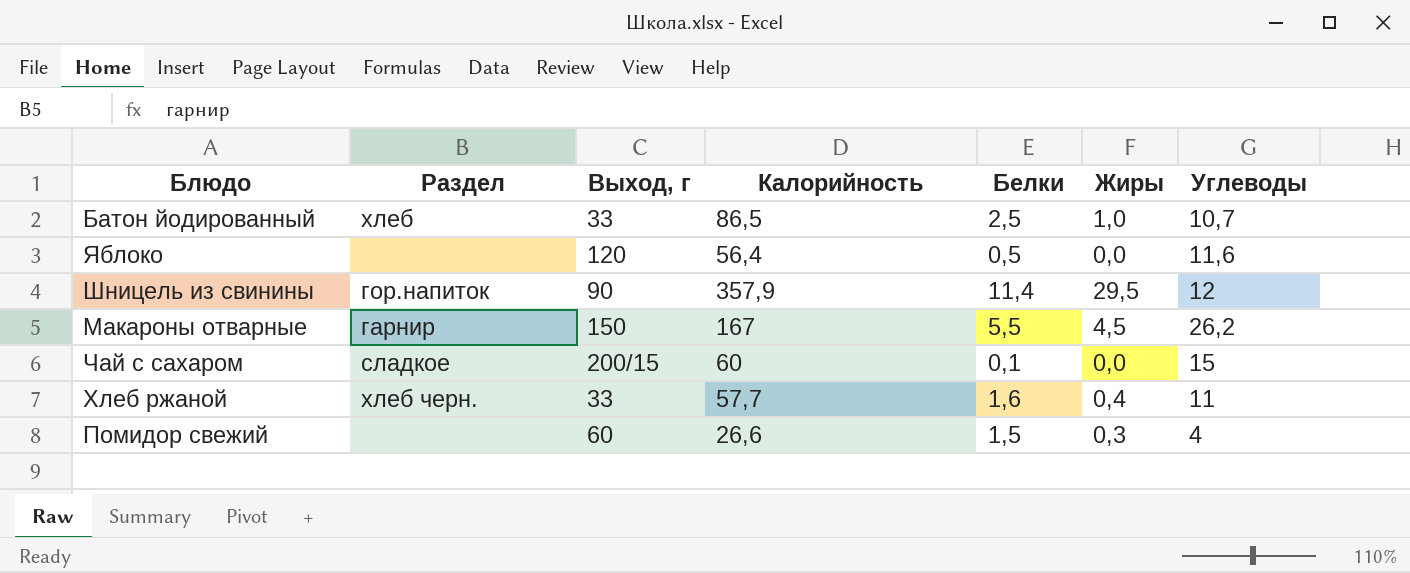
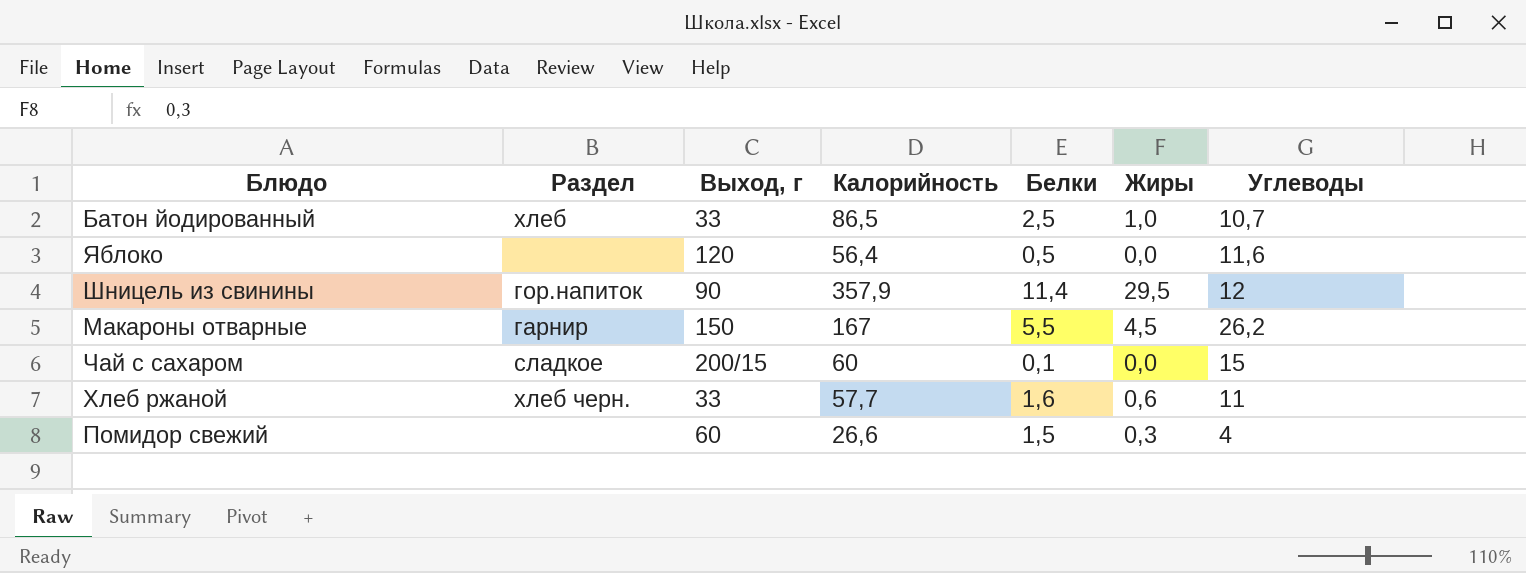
Хлеб ржаной | Жиры: 0,4 -> 0,6

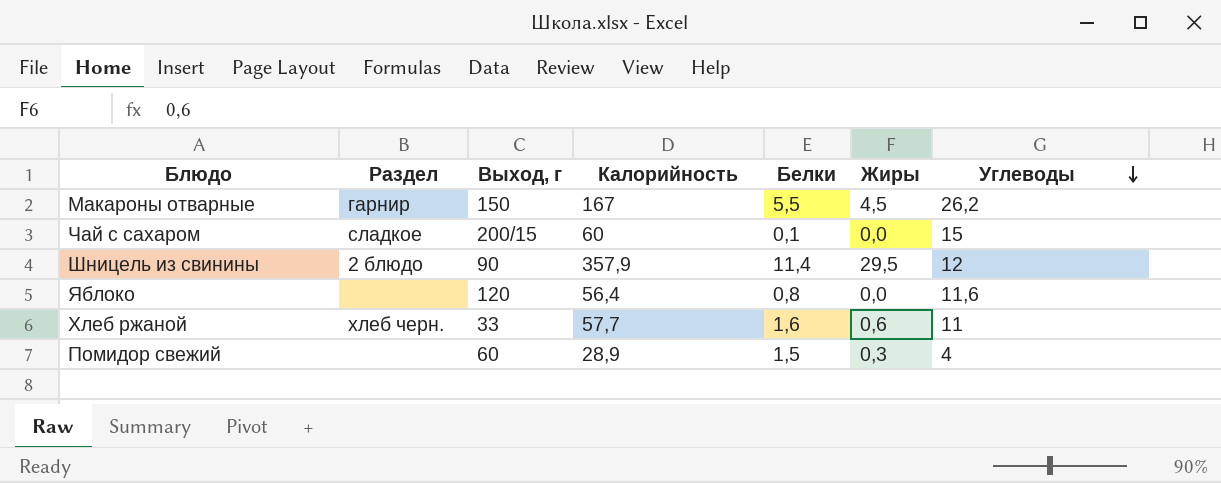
row order: none -> Углеводы descending
row Батон йодированный: хлеб | 33 | 86,5 | 2,5 | 1,0 | 10,7 -> none
Шницель из свинины | Раздел: гор.напиток -> 2 блюдо
Яблоко | Белки: 0,5 -> 0,8
Помидор свежий | Калорийность: 26,6 -> 28,9

